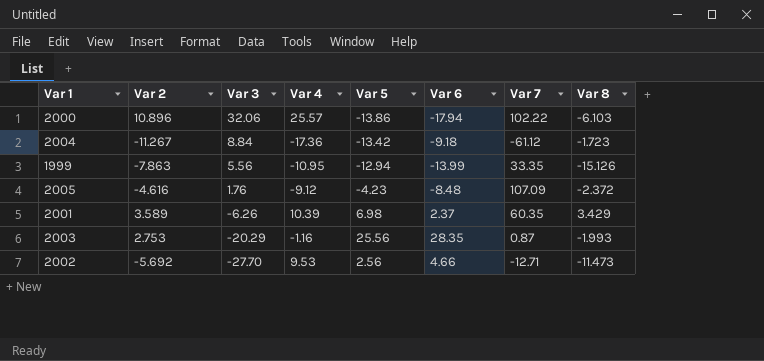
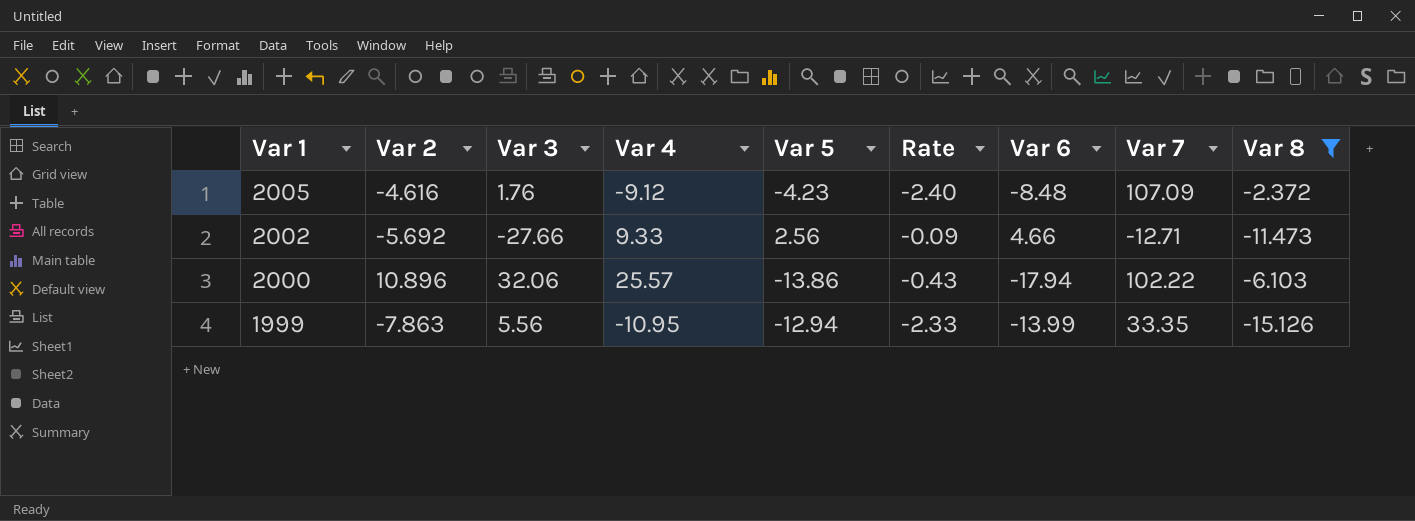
filter: none -> Var 8 <= -2.372
row order: Var 3 descending -> Var 1 descending
column Rate | formula: none -> [Var 5] / [Var 3]
2002 | Var 3: -27.70 -> -27.66
2002 | Var 4: 9.53 -> 9.33

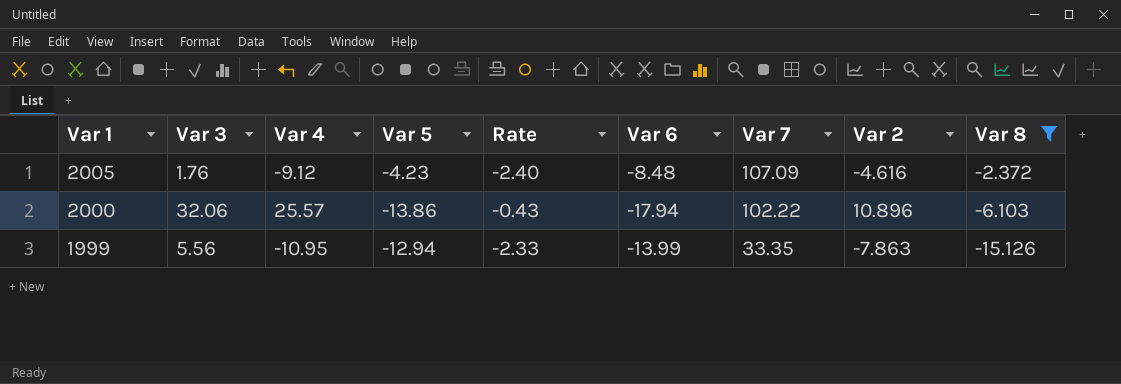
column Var 2 | position: 2 -> 8
row 2002: -5.692 | -27.66 | 9.33 | 2.56 | -0.09 | 4.66 | -12.71 | -11.473 -> none

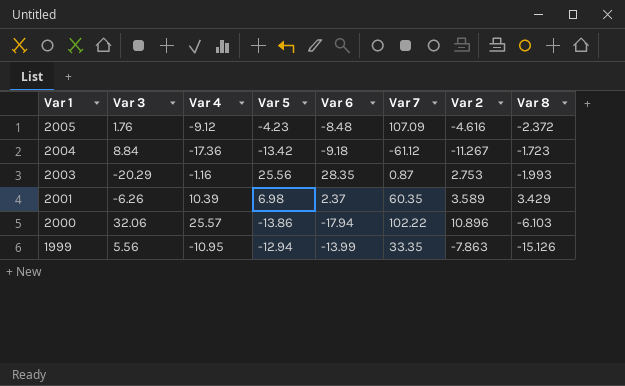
filter: Var 8 <= -2.372 -> none
column Rate | formula: [Var 5] / [Var 3] -> none

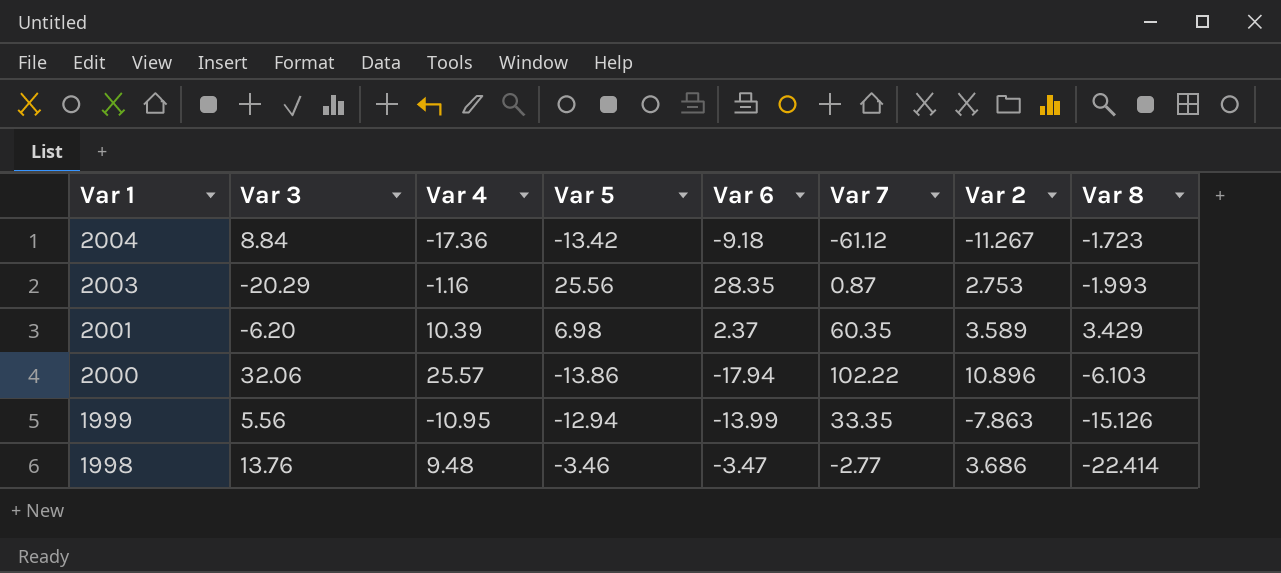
row 2005: 1.76 | -9.12 | -4.23 | -8.48 | 107.09 | -4.616 | -2.372 -> none
2001 | Var 3: -6.26 -> -6.20
row 1998: none -> 13.76 | 9.48 | -3.46 | -3.47 | -2.77 | 3.686 | -22.414

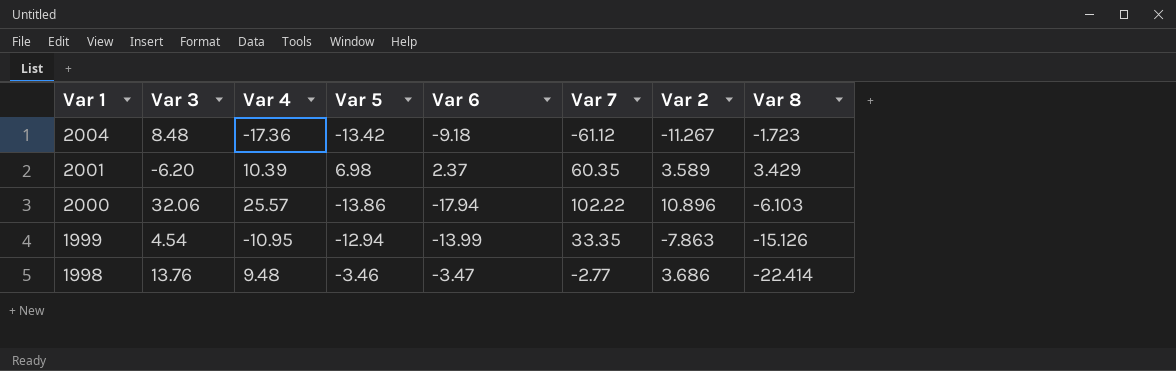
row 2003: -20.29 | -1.16 | 25.56 | 28.35 | 0.87 | 2.753 | -1.993 -> none
2004 | Var 3: 8.84 -> 8.48
1999 | Var 3: 5.56 -> 4.54

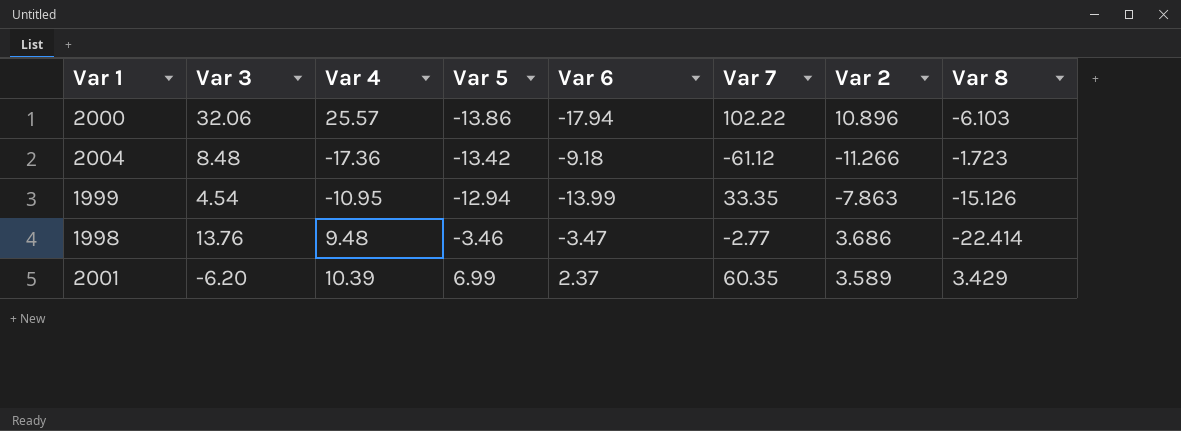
row order: Var 1 descending -> Var 5 ascending
2004 | Var 2: -11.267 -> -11.266
2001 | Var 5: 6.98 -> 6.99

